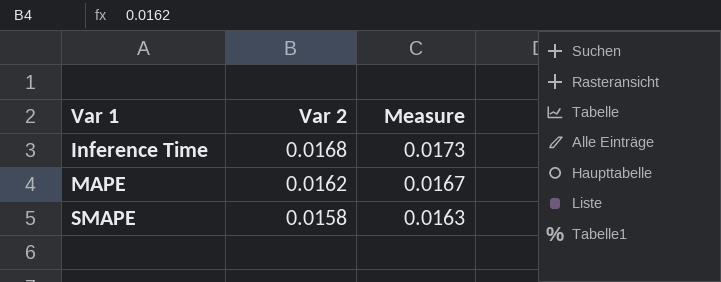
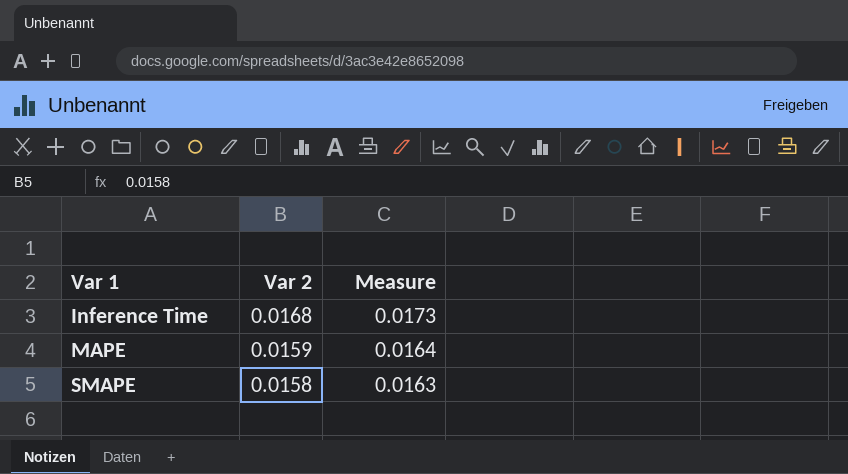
MAPE | Var 2: 0.0162 -> 0.0159
MAPE | Measure: 0.0167 -> 0.0164

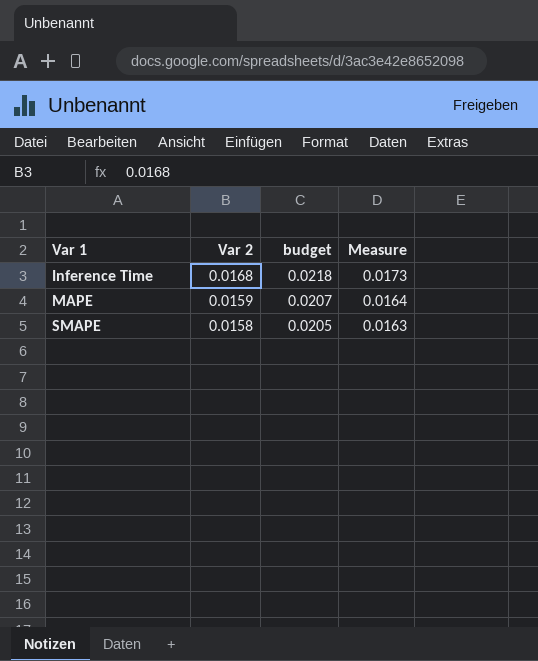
column budget | formula: none -> [Var 2] * 1.3

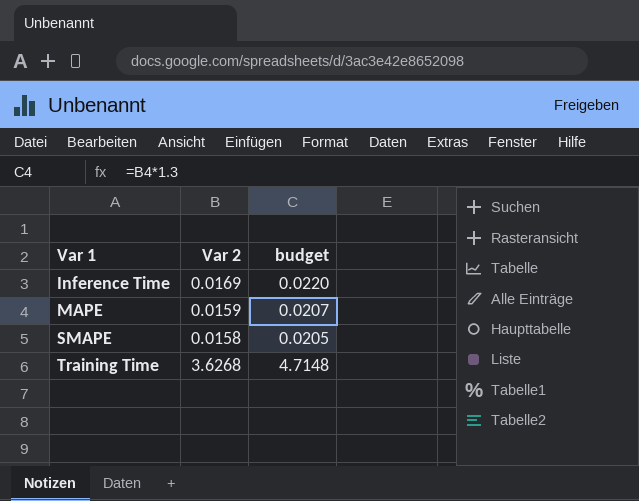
column Measure | formula: [Var 2] * 1.03 -> none
Inference Time | Var 2: 0.0168 -> 0.0169
Inference Time | budget: 0.0218 -> 0.0220
row Training Time: none -> 3.6268 | 4.7148

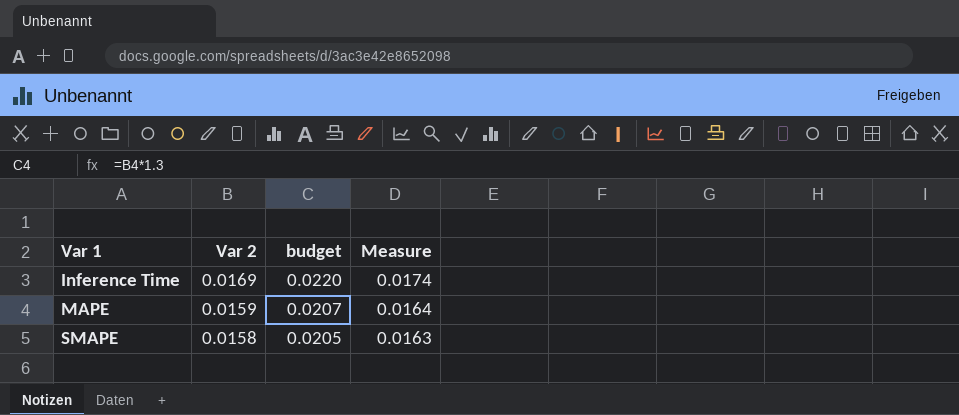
column Measure | formula: none -> [Var 2] * 1.03
row Training Time: 3.6268 | 4.7148 -> none

